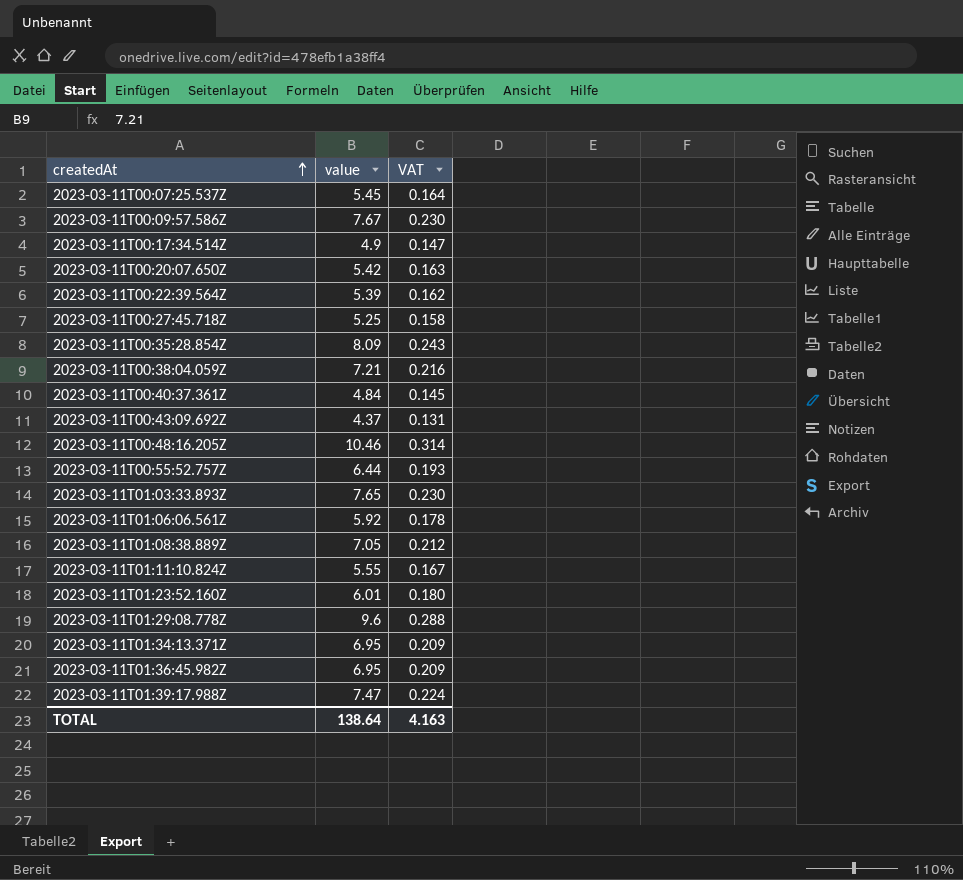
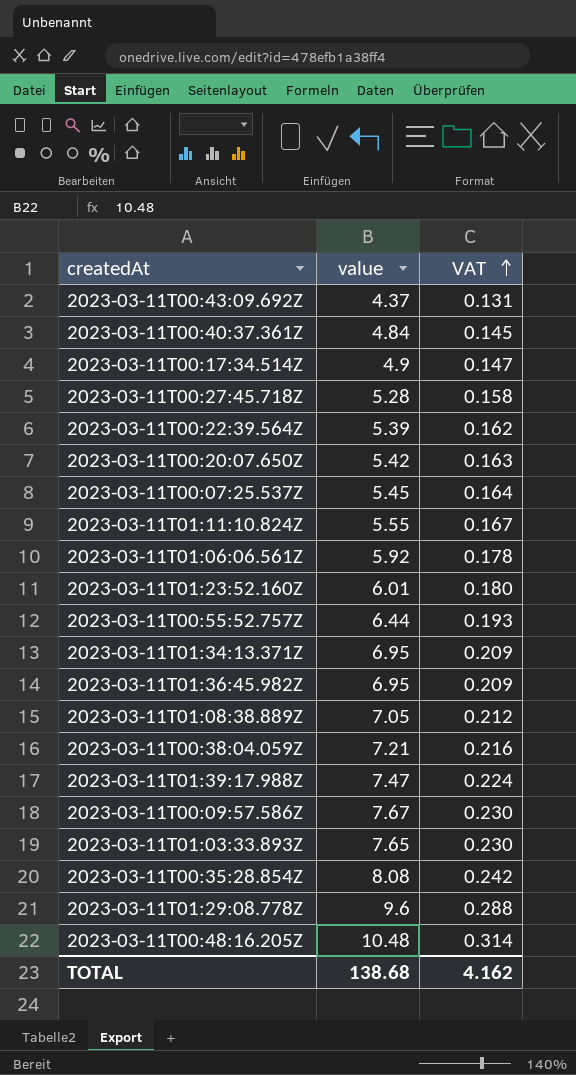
row order: createdAt ascending -> VAT ascending
2023-03-11T00:27:45.718Z | value: 5.25 -> 5.28
2023-03-11T00:35:28.854Z | value: 8.09 -> 8.08
2023-03-11T00:35:28.854Z | VAT: 0.243 -> 0.242
2023-03-11T00:48:16.205Z | value: 10.46 -> 10.48
TOTAL | value: 138.64 -> 138.68
TOTAL | VAT: 4.163 -> 4.162

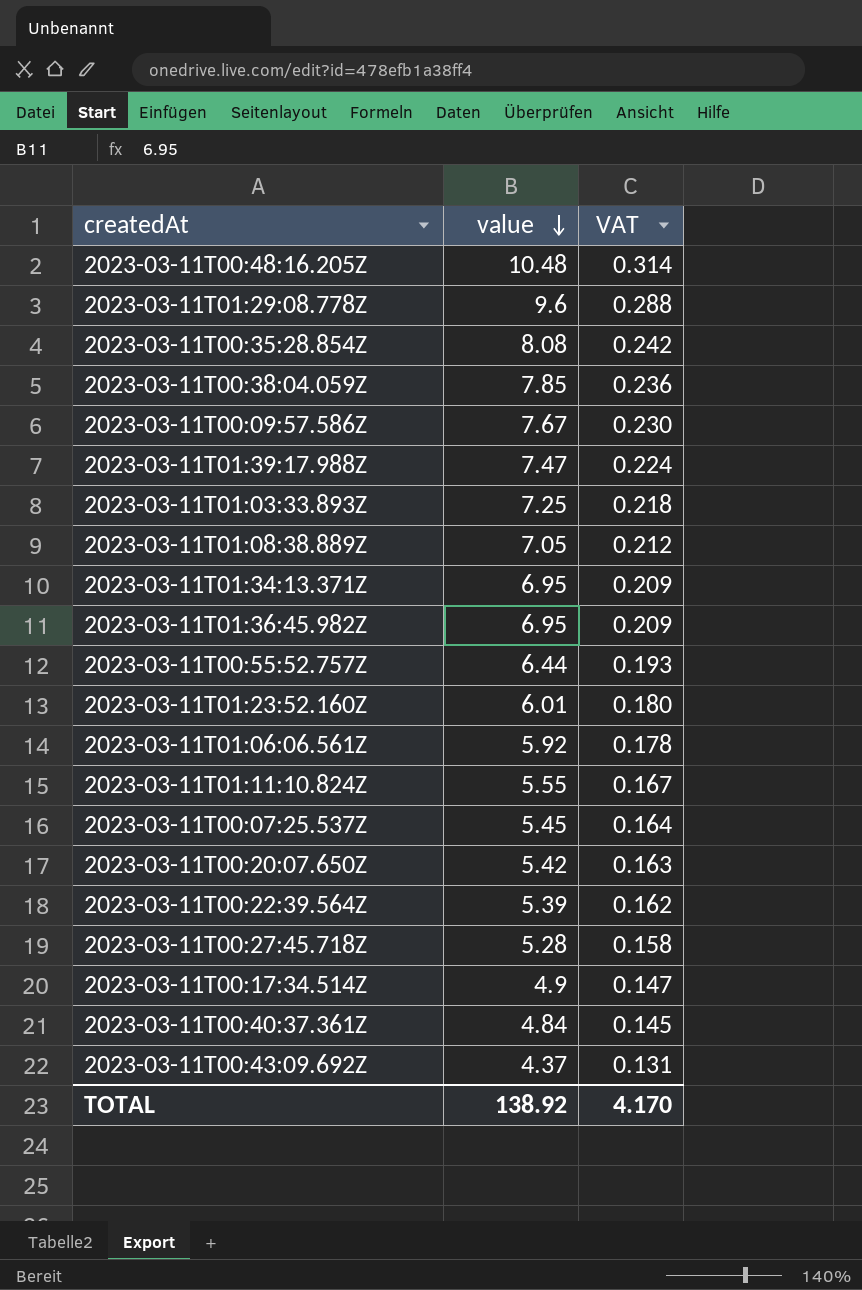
row order: VAT ascending -> value descending
2023-03-11T00:38:04.059Z | value: 7.21 -> 7.85
2023-03-11T00:38:04.059Z | VAT: 0.216 -> 0.236
2023-03-11T01:03:33.893Z | value: 7.65 -> 7.25
2023-03-11T01:03:33.893Z | VAT: 0.230 -> 0.218
TOTAL | value: 138.68 -> 138.92
TOTAL | VAT: 4.162 -> 4.170

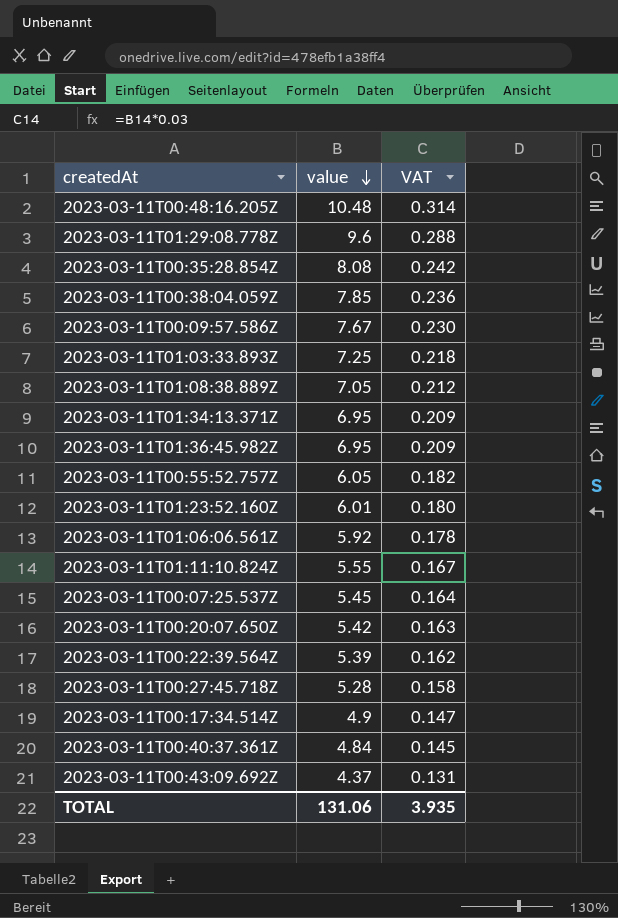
row 2023-03-11T01:39:17.988Z: 7.47 | 0.224 -> none
2023-03-11T00:55:52.757Z | value: 6.44 -> 6.05
2023-03-11T00:55:52.757Z | VAT: 0.193 -> 0.182
TOTAL | value: 138.92 -> 131.06
TOTAL | VAT: 4.170 -> 3.935

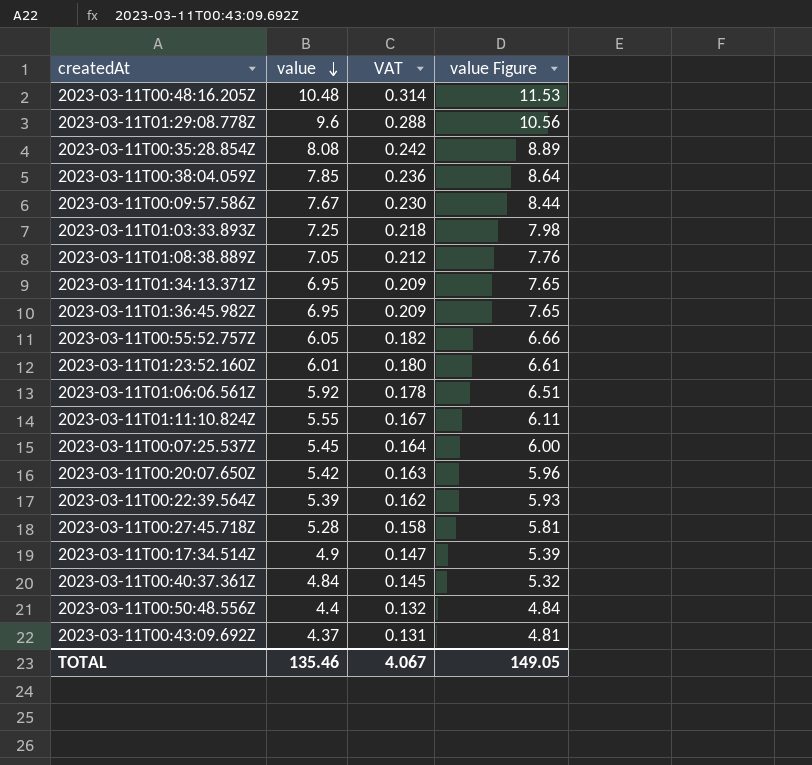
column value Figure | formula: none -> [value] * 1.1
row 2023-03-11T00:50:48.556Z: none -> 4.4 | 0.132 | 4.84
TOTAL | value: 131.06 -> 135.46
TOTAL | VAT: 3.935 -> 4.067

